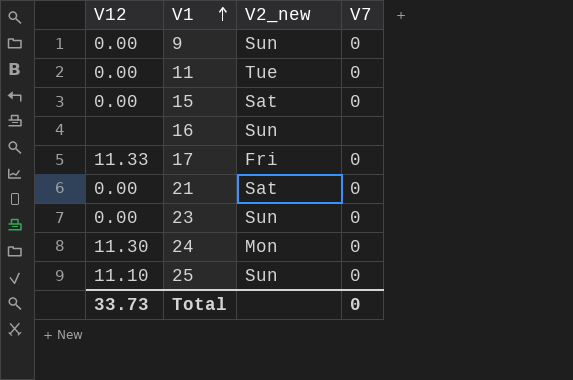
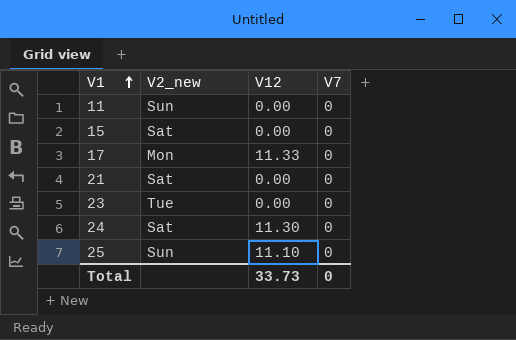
column V12 | position: 1 -> 3
row 9: 0.00 | Sun | 0 -> none
row 16: none | Sun | none -> none
11 | V2_new: Tue -> Sun
17 | V2_new: Fri -> Mon
23 | V2_new: Sun -> Tue
24 | V2_new: Mon -> Sat

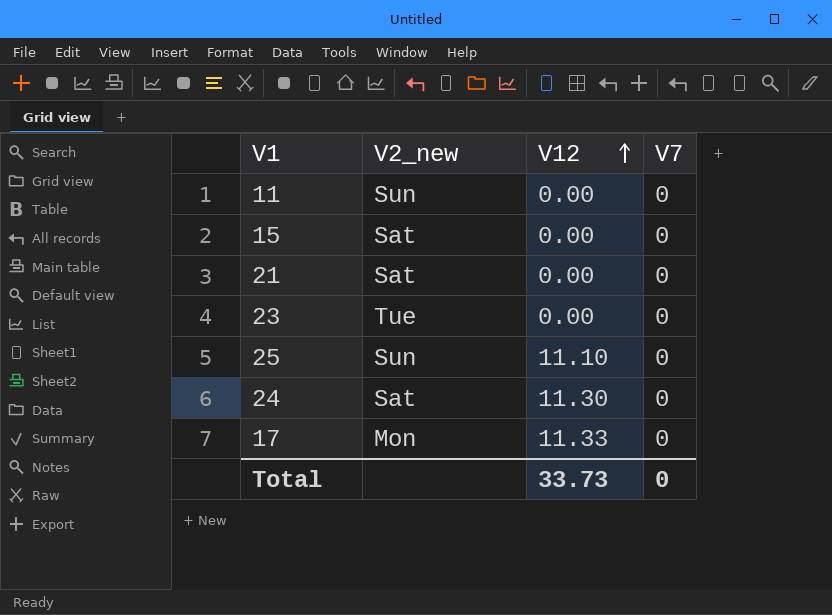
row order: V1 ascending -> V12 ascending

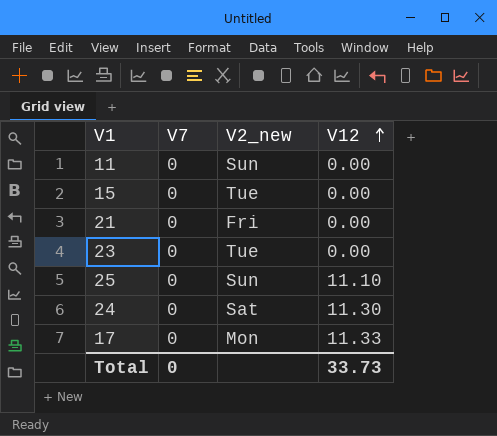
column V7 | position: 4 -> 2
15 | V2_new: Sat -> Tue
21 | V2_new: Sat -> Fri

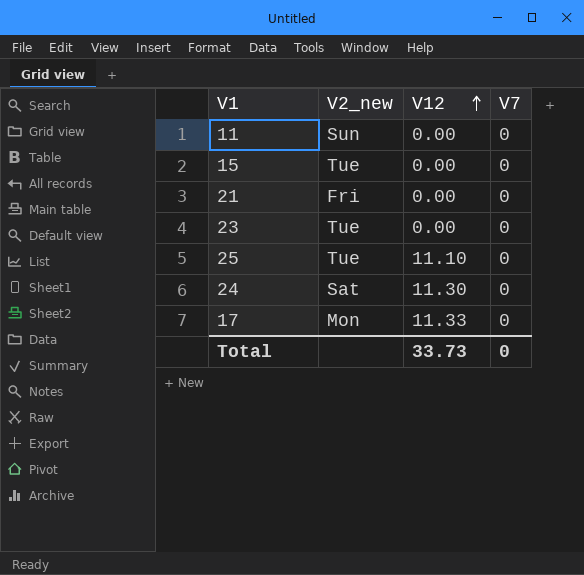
column V7 | position: 2 -> 4
25 | V2_new: Sun -> Tue

